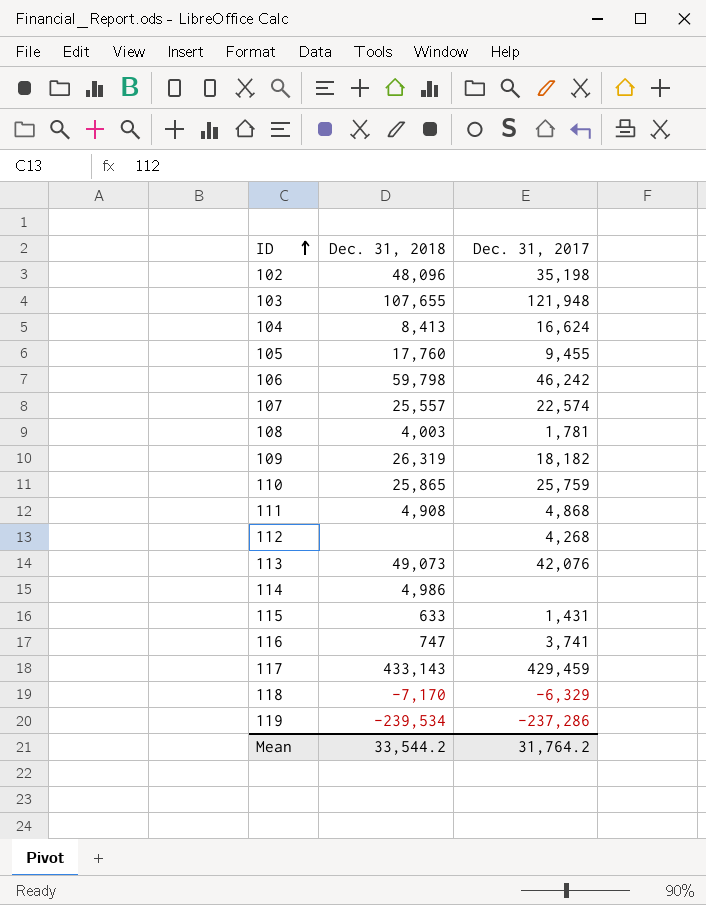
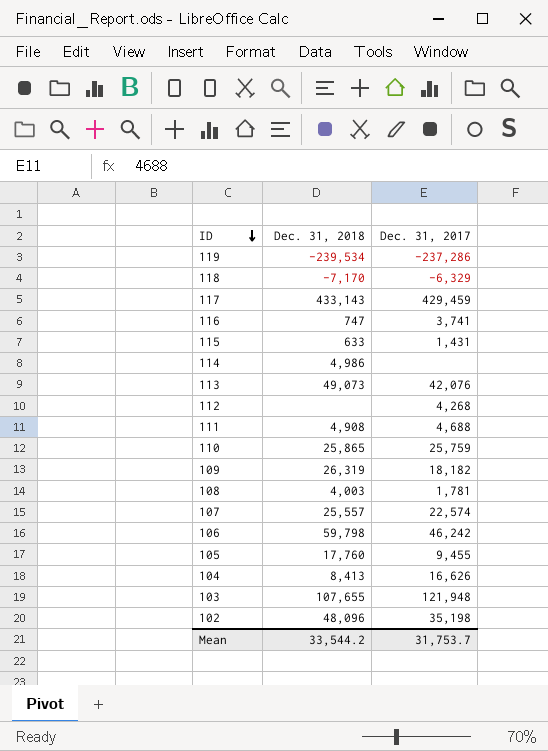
row order: ID ascending -> ID descending
111 | Dec. 31, 2017: 4,868 -> 4,688
104 | Dec. 31, 2017: 16,624 -> 16,626
Mean | Dec. 31, 2017: 31,764.2 -> 31,753.7

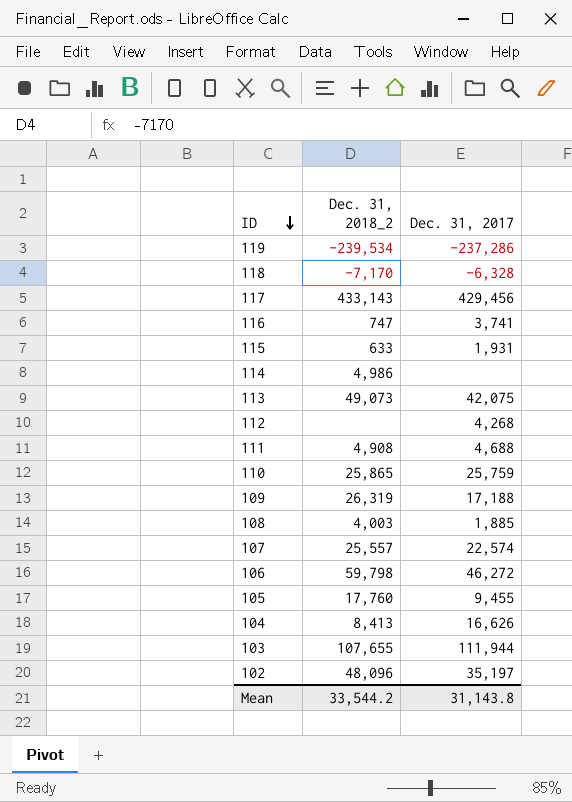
column name: Dec. 31, 2018 -> Dec. 31, 2018_2
118 | Dec. 31, 2017: -6,329 -> -6,328
117 | Dec. 31, 2017: 429,459 -> 429,456
115 | Dec. 31, 2017: 1,431 -> 1,931
113 | Dec. 31, 2017: 42,076 -> 42,075
109 | Dec. 31, 2017: 18,182 -> 17,188
108 | Dec. 31, 2017: 1,781 -> 1,885
106 | Dec. 31, 2017: 46,242 -> 46,272
103 | Dec. 31, 2017: 121,948 -> 111,944
102 | Dec. 31, 2017: 35,198 -> 35,197
Mean | Dec. 31, 2017: 31,753.7 -> 31,143.8

